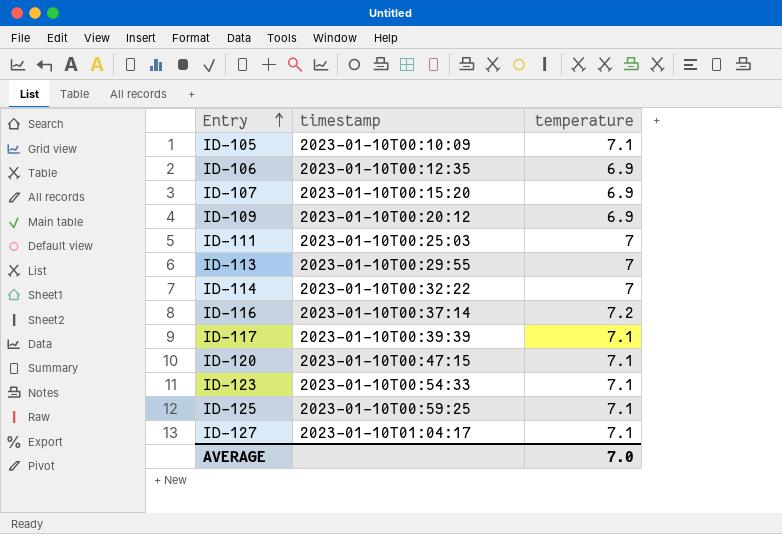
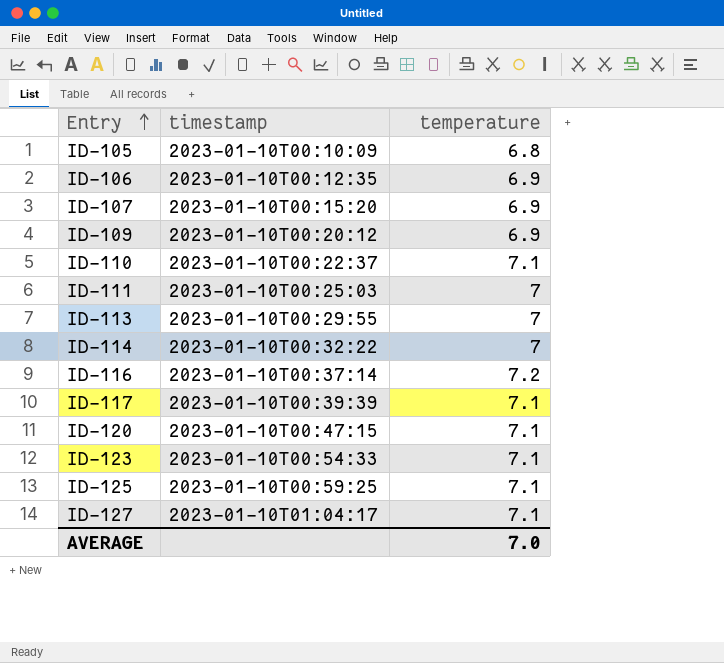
ID-105 | temperature: 7.1 -> 6.8
row ID-110: none -> 2023-01-10T00:22:37 | 7.1

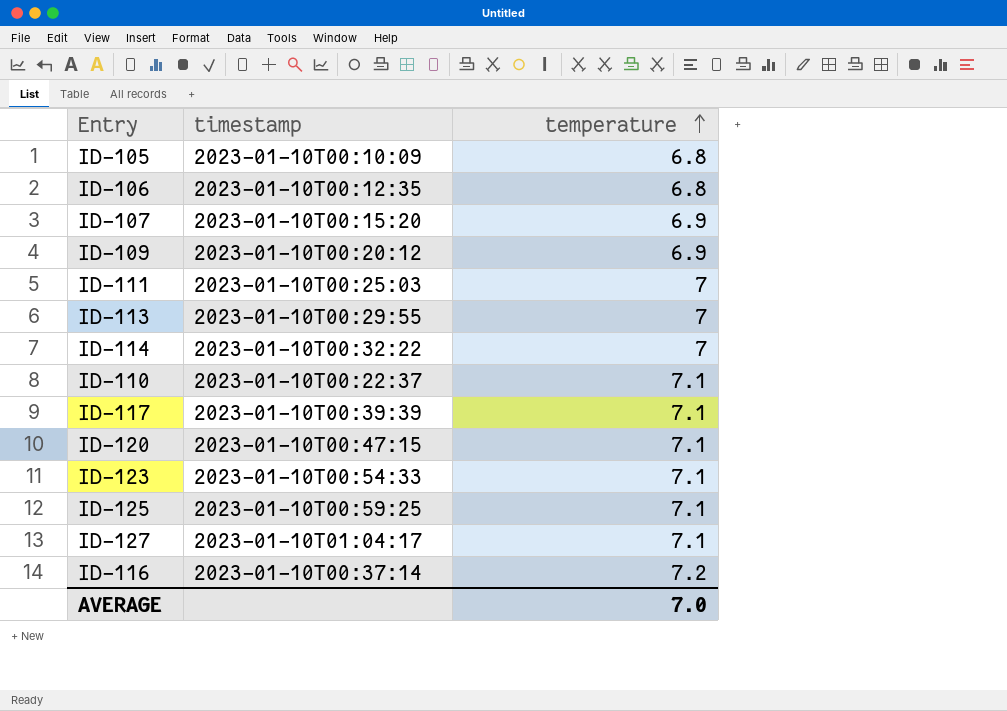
row order: Entry ascending -> temperature ascending
ID-106 | temperature: 6.9 -> 6.8

